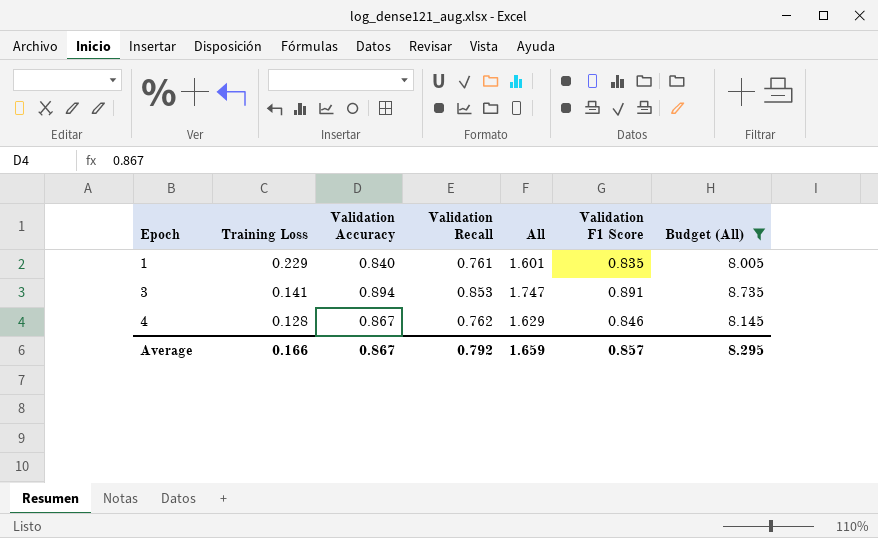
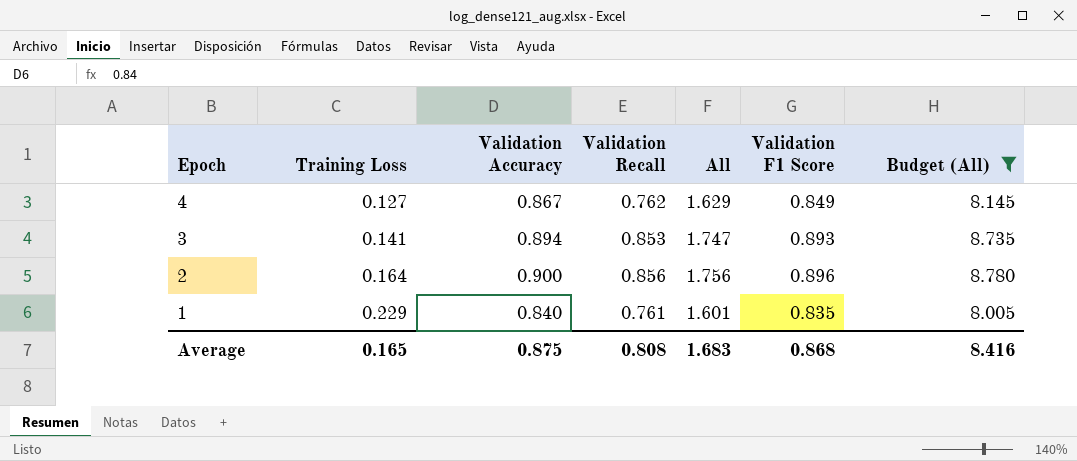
row order: Epoch ascending -> Epoch descending
4 | Training Loss: 0.128 -> 0.127
4 | Validation F1 Score: 0.846 -> 0.849
3 | Validation F1 Score: 0.891 -> 0.893
row 2: none -> 0.164 | 0.900 | 0.856 | 1.756 | 0.896 | 8.780
Average | Training Loss: 0.166 -> 0.165
Average | Validation Accuracy: 0.867 -> 0.875
Average | Validation Recall: 0.792 -> 0.808
Average | All: 1.659 -> 1.683
Average | Validation F1 Score: 0.857 -> 0.868
Average | Budget (All): 8.295 -> 8.416

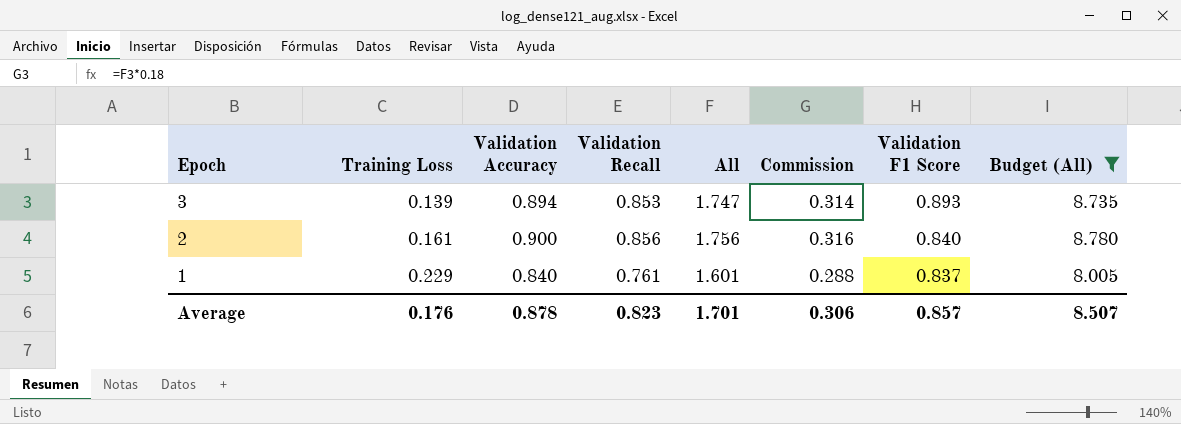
column Commission | formula: none -> [All] * 0.18
row 4: 0.127 | 0.867 | 0.762 | 1.629 | 0.849 | 8.145 -> none
3 | Training Loss: 0.141 -> 0.139
2 | Training Loss: 0.164 -> 0.161
2 | Validation F1 Score: 0.896 -> 0.840
1 | Validation F1 Score: 0.835 -> 0.837
Average | Training Loss: 0.165 -> 0.176
Average | Validation Accuracy: 0.875 -> 0.878
Average | Validation Recall: 0.808 -> 0.823
Average | All: 1.683 -> 1.701
Average | Validation F1 Score: 0.868 -> 0.857
Average | Budget (All): 8.416 -> 8.507

